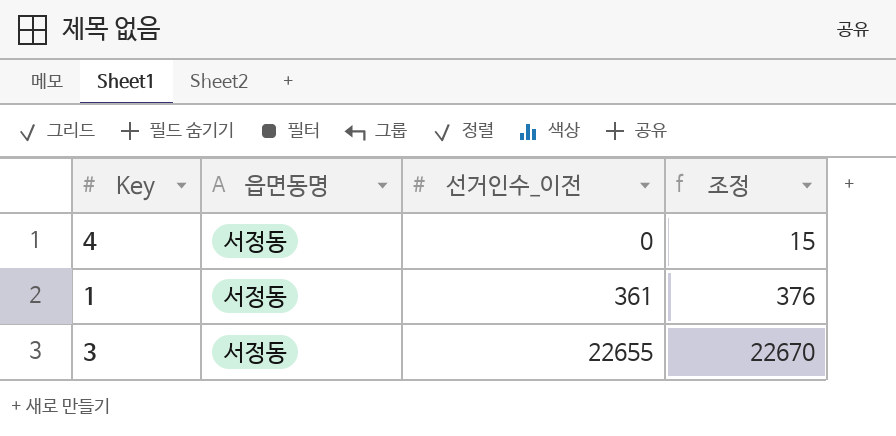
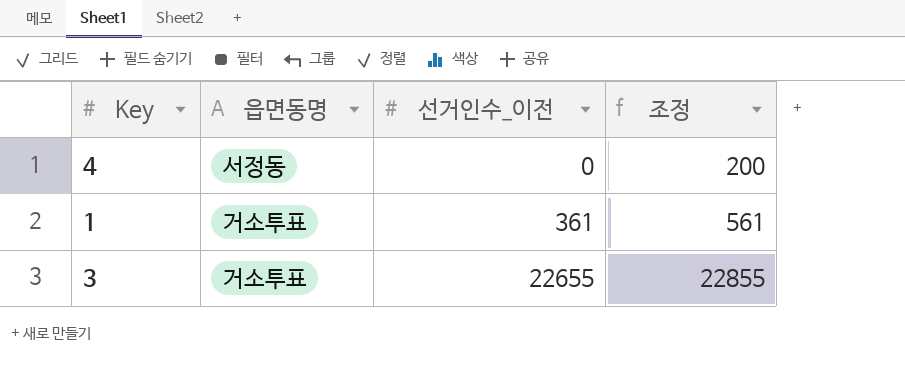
column 조정 | formula: [선거인수_이전] + 15 -> [선거인수_이전] + 200
1 | 읍면동명: 서정동 -> 거소투표
3 | 읍면동명: 서정동 -> 거소투표

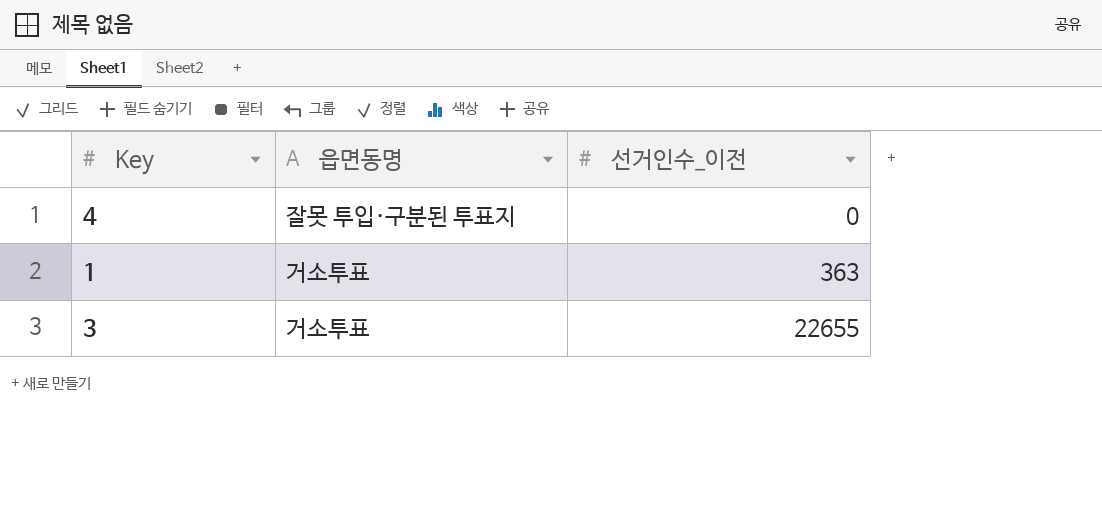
column 조정 | formula: [선거인수_이전] + 200 -> none
4 | 읍면동명: 서정동 -> 잘못 투입·구분된 투표지
1 | 선거인수_이전: 361 -> 363

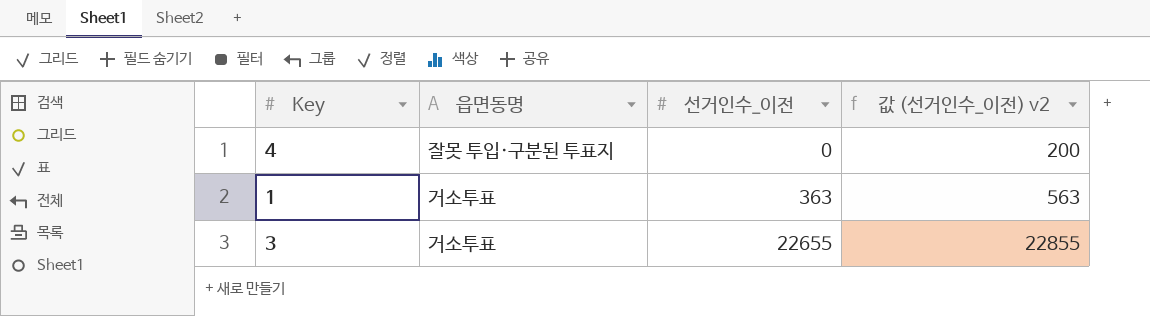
column 값 (선거인수_이전) v2 | formula: none -> [선거인수_이전] + 200

